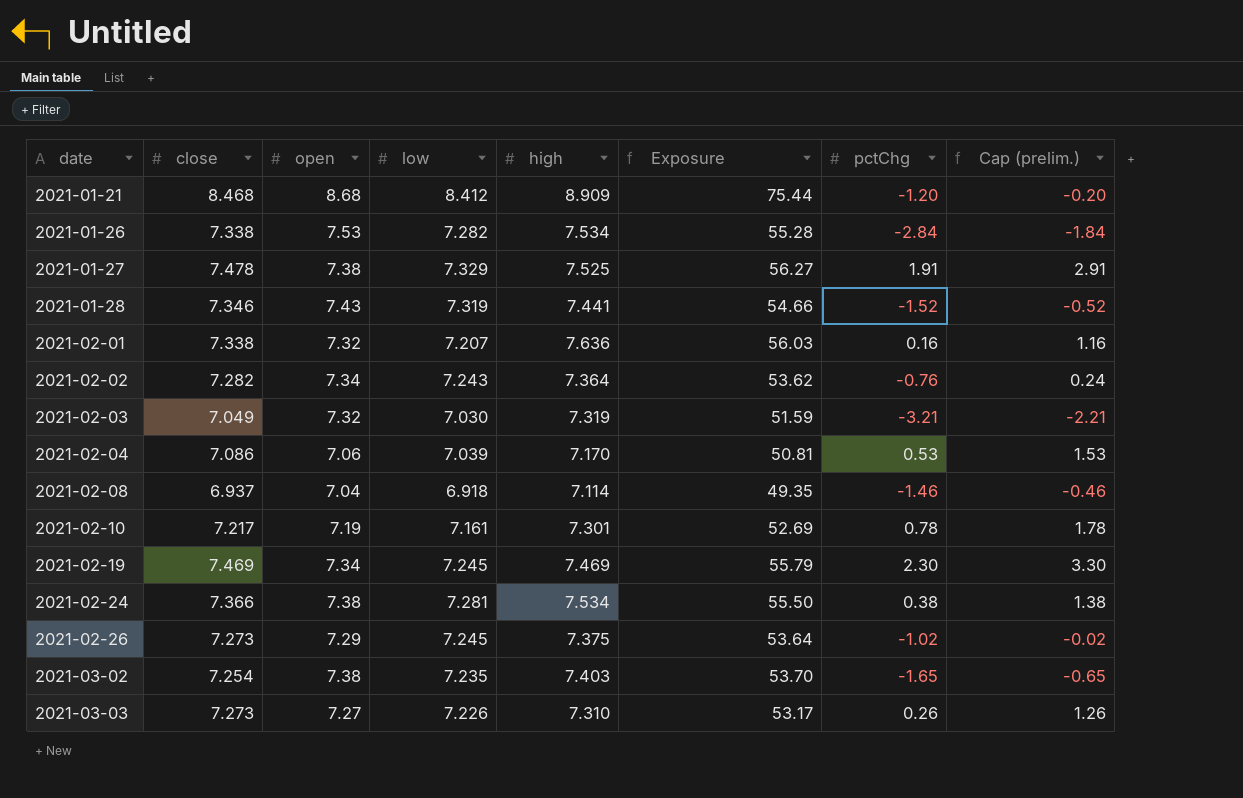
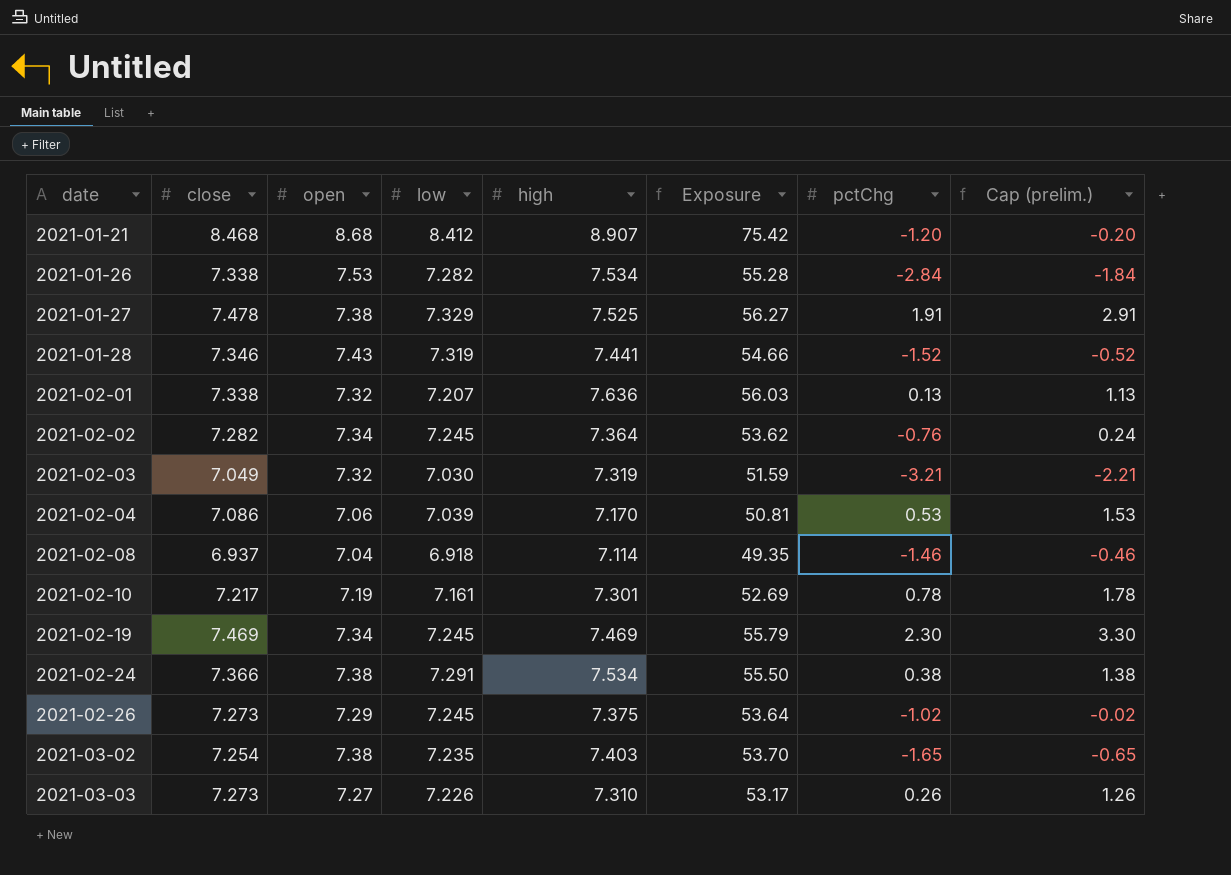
2021-01-21 | high: 8.909 -> 8.907
2021-01-21 | Exposure: 75.44 -> 75.42
2021-02-01 | pctChg: 0.16 -> 0.13
2021-02-01 | Cap (prelim.): 1.16 -> 1.13
2021-02-02 | low: 7.243 -> 7.245
2021-02-24 | low: 7.281 -> 7.291

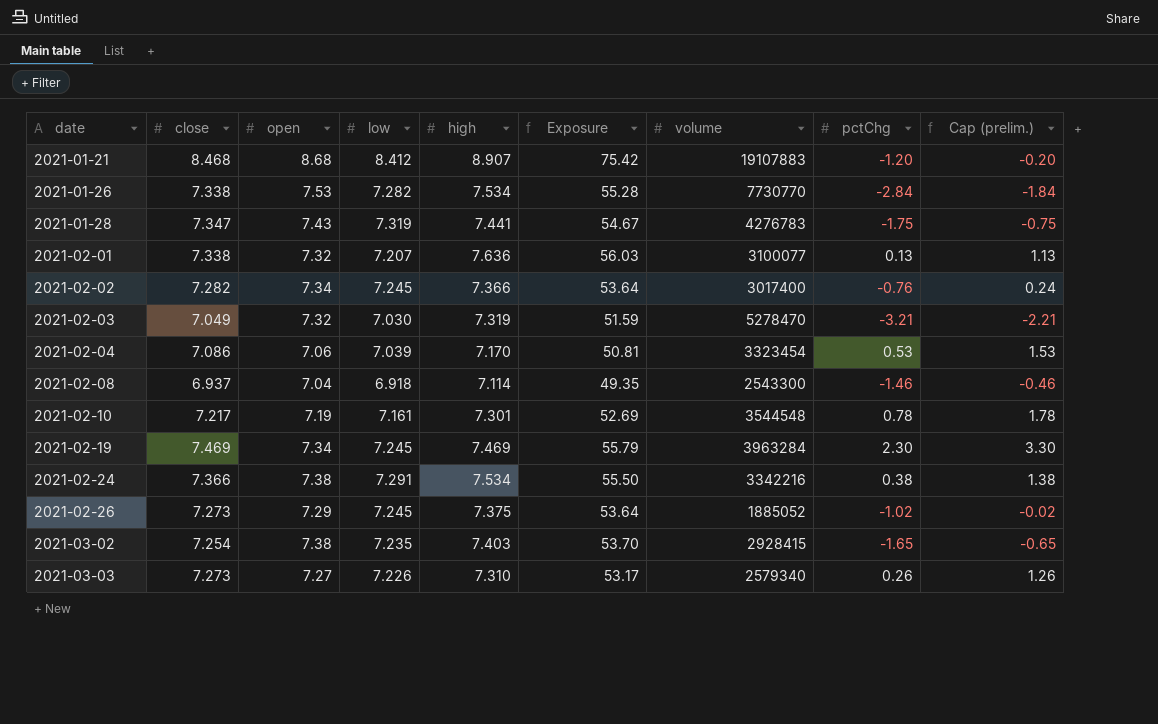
column volume | position: none -> 7
row 2021-01-27: 7.478 | 7.38 | 7.329 | 7.525 | 56.27 | 1.91 | 2.91 -> none
2021-01-28 | close: 7.346 -> 7.347
2021-01-28 | Exposure: 54.66 -> 54.67
2021-01-28 | pctChg: -1.52 -> -1.75
2021-01-28 | Cap (prelim.): -0.52 -> -0.75
2021-02-02 | high: 7.364 -> 7.366
2021-02-02 | Exposure: 53.62 -> 53.64

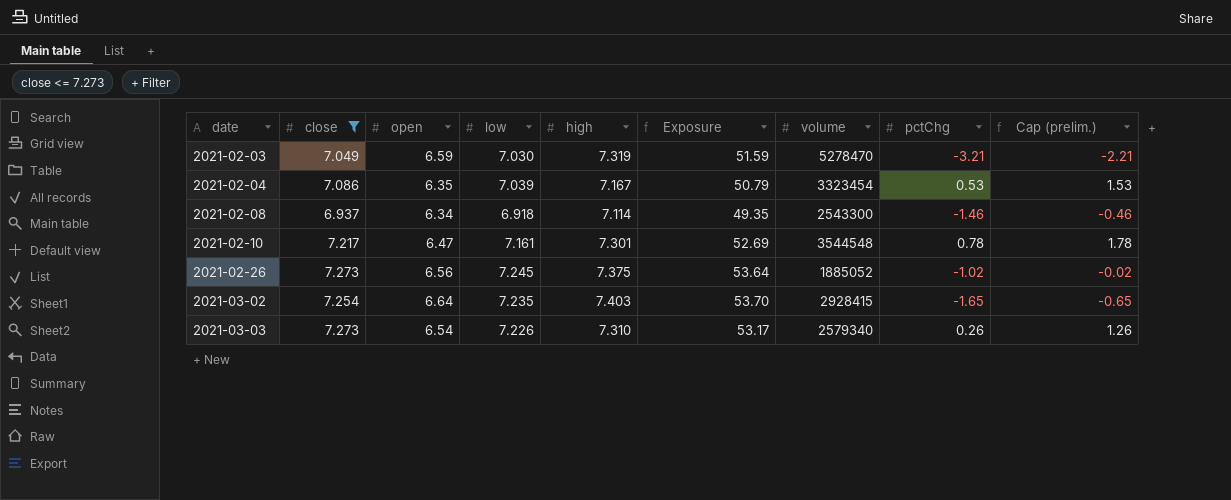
filter: none -> close <= 7.273
2021-02-03 | open: 7.32 -> 6.59
2021-02-04 | open: 7.06 -> 6.35
2021-02-04 | high: 7.170 -> 7.167
2021-02-04 | Exposure: 50.81 -> 50.79
2021-02-08 | open: 7.04 -> 6.34
2021-02-10 | open: 7.19 -> 6.47
2021-02-26 | open: 7.29 -> 6.56
2021-03-02 | open: 7.38 -> 6.64
2021-03-03 | open: 7.27 -> 6.54

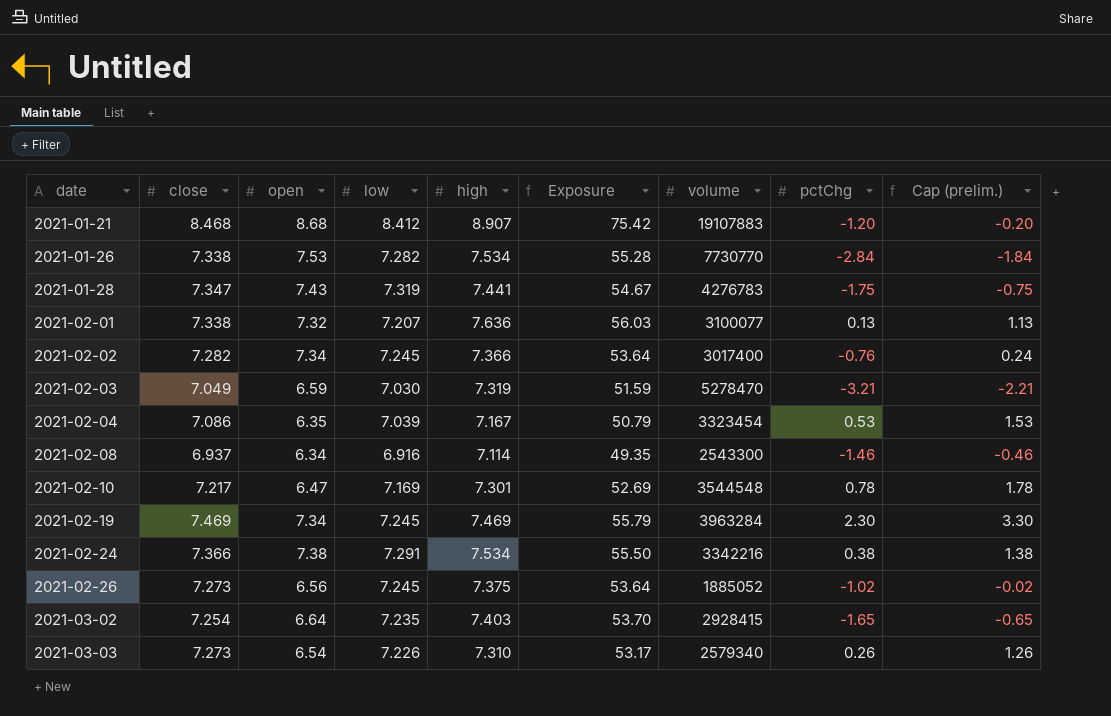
filter: close <= 7.273 -> none
2021-02-08 | low: 6.918 -> 6.916
2021-02-10 | low: 7.161 -> 7.169

